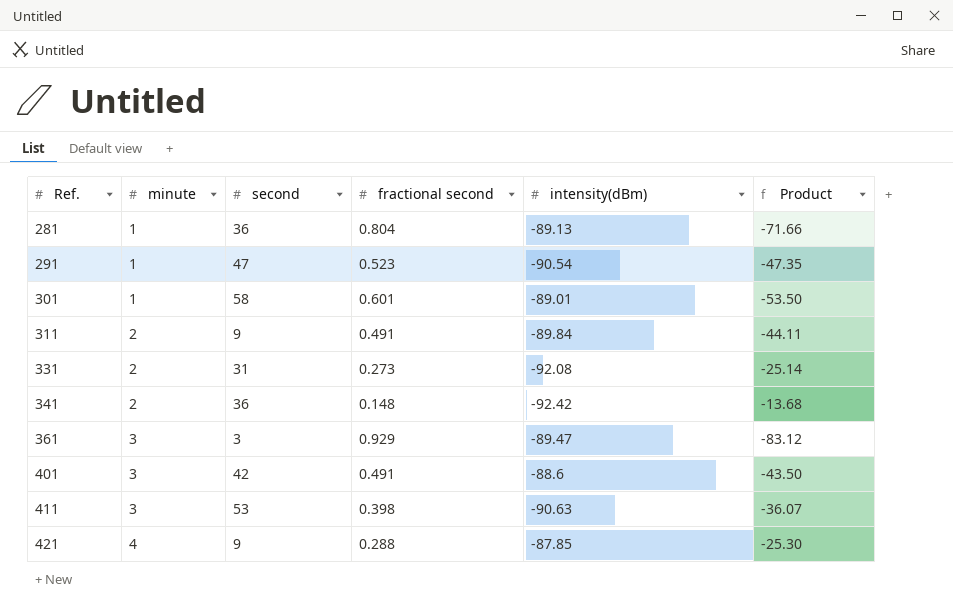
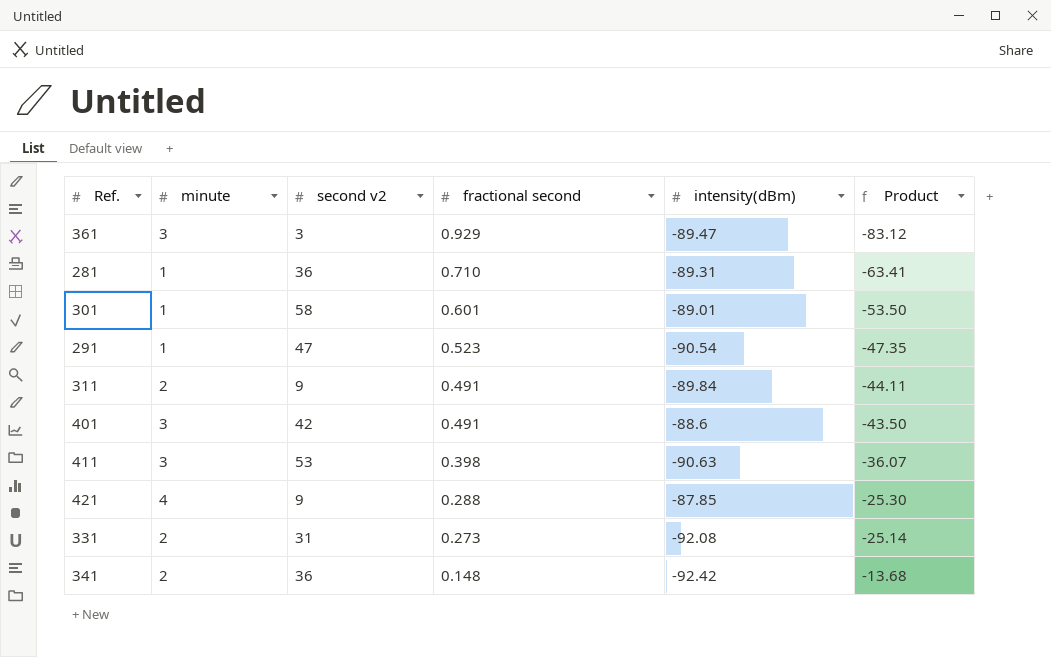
row order: Ref. ascending -> fractional second descending
column name: second -> second v2
281 | fractional second: 0.804 -> 0.710
281 | intensity(dBm): -89.13 -> -89.31
281 | Product: -71.66 -> -63.41

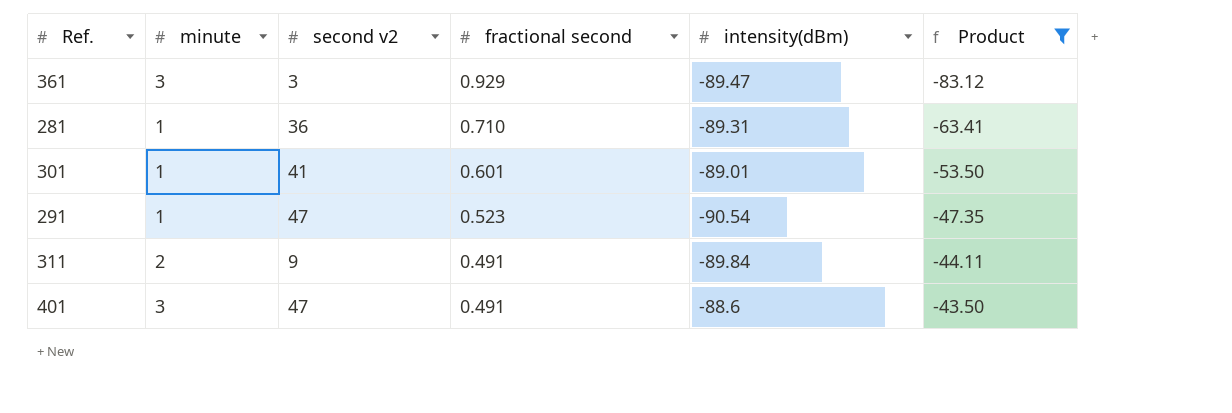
filter: none -> Product <= -43.50
301 | second v2: 58 -> 41
401 | second v2: 42 -> 47

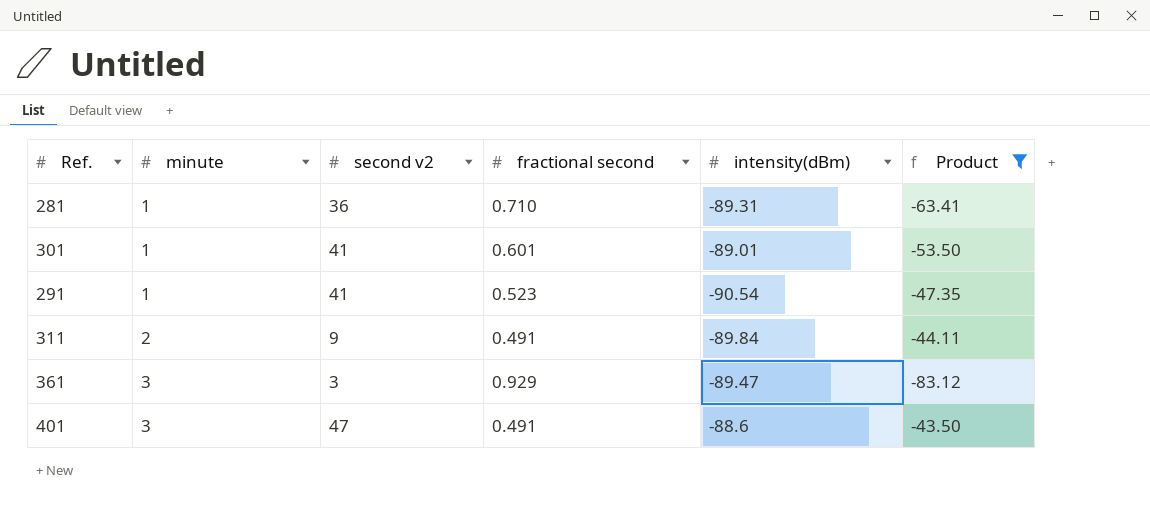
row order: fractional second descending -> minute ascending
291 | second v2: 47 -> 41

